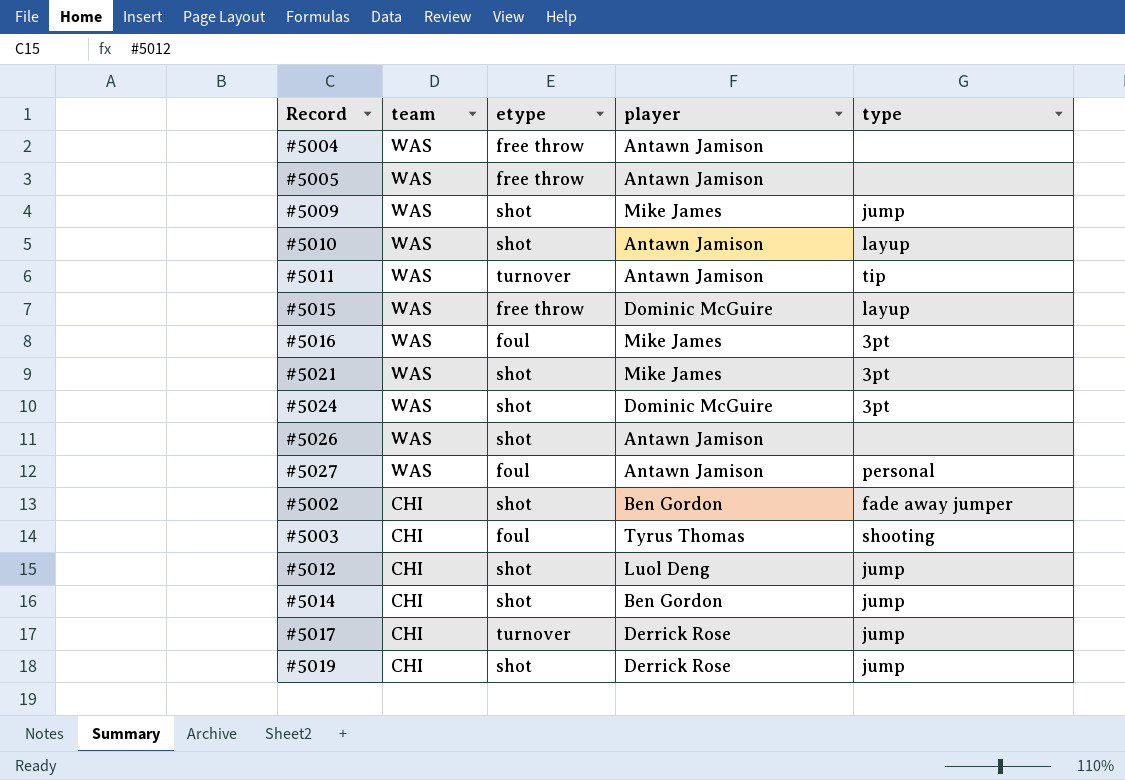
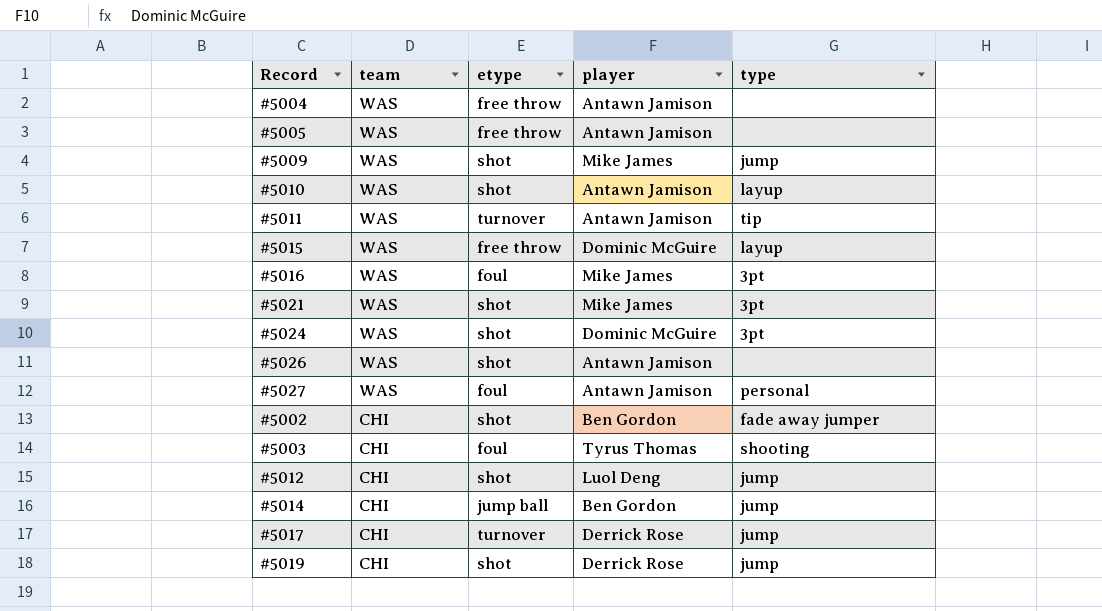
#5014 | etype: shot -> jump ball

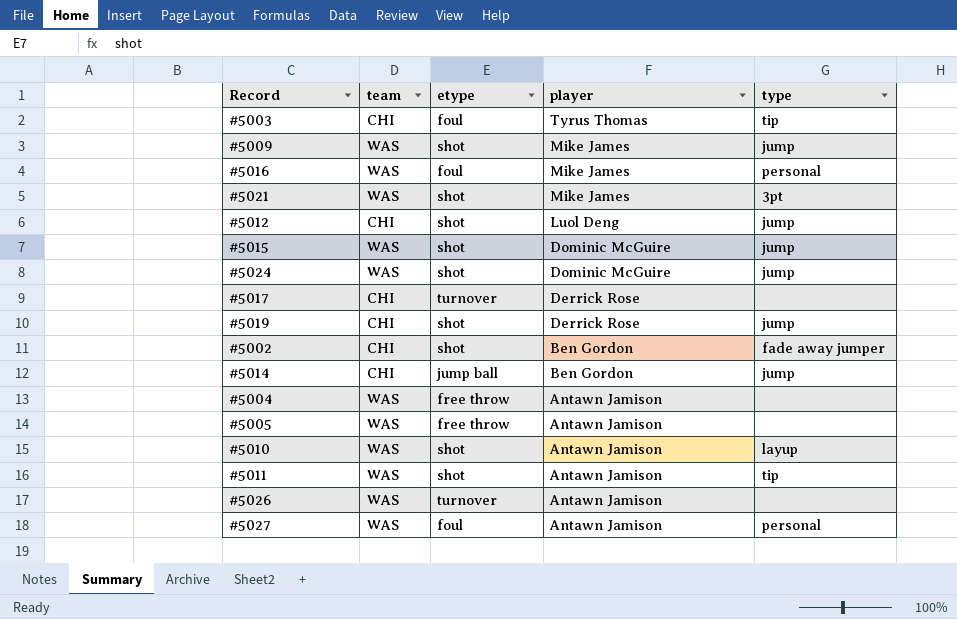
row order: team descending -> player descending
#5003 | type: shooting -> tip
#5016 | type: 3pt -> personal
#5015 | etype: free throw -> shot
#5015 | type: layup -> jump
#5024 | type: 3pt -> jump
#5017 | type: jump -> none
#5011 | etype: turnover -> shot
#5026 | etype: shot -> turnover

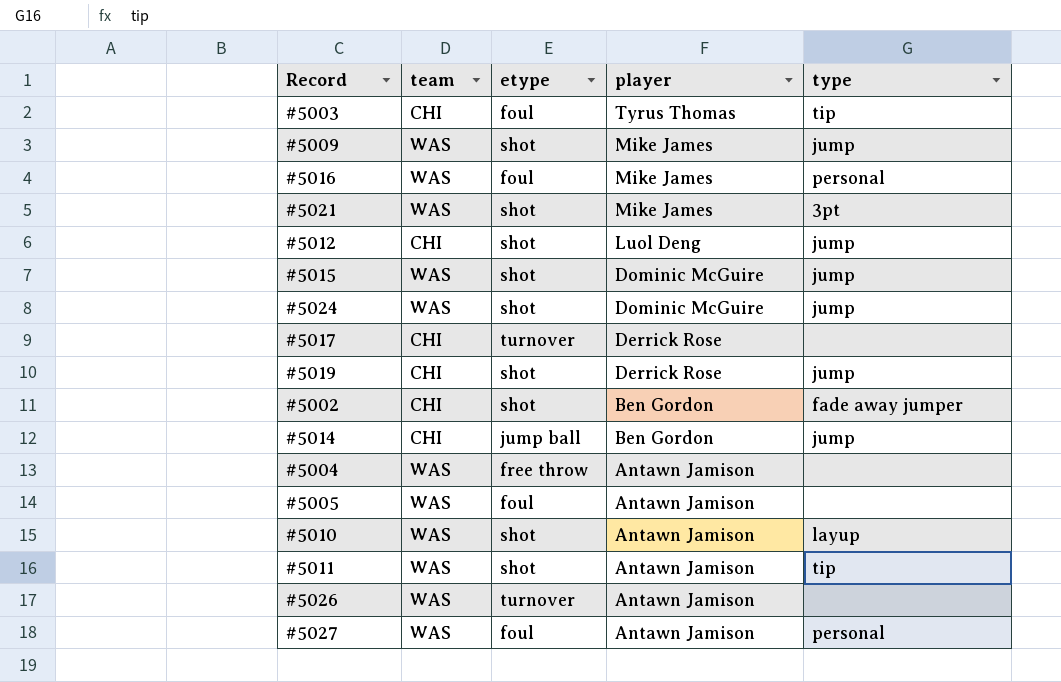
#5005 | etype: free throw -> foul

